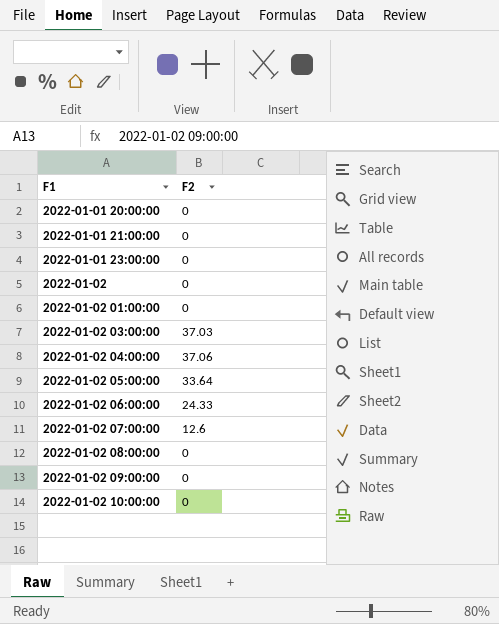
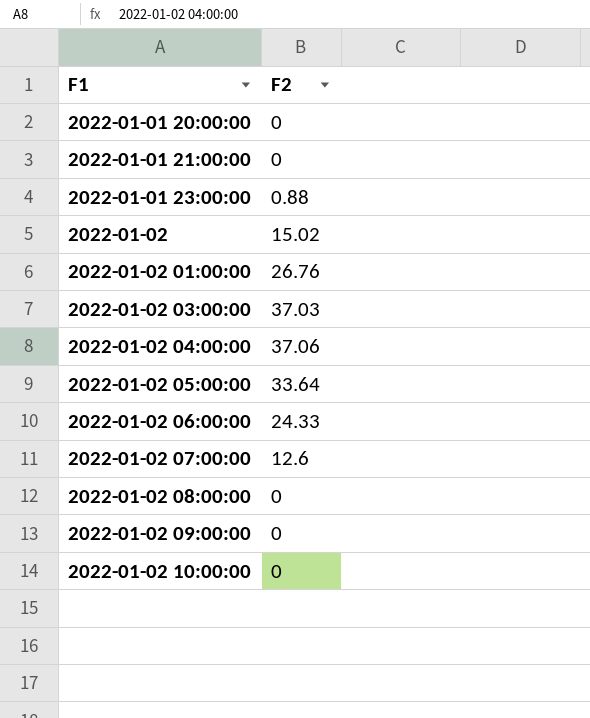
2022-01-01 23:00:00 | F2: 0 -> 0.88
2022-01-02 | F2: 0 -> 15.02
2022-01-02 01:00:00 | F2: 0 -> 26.76

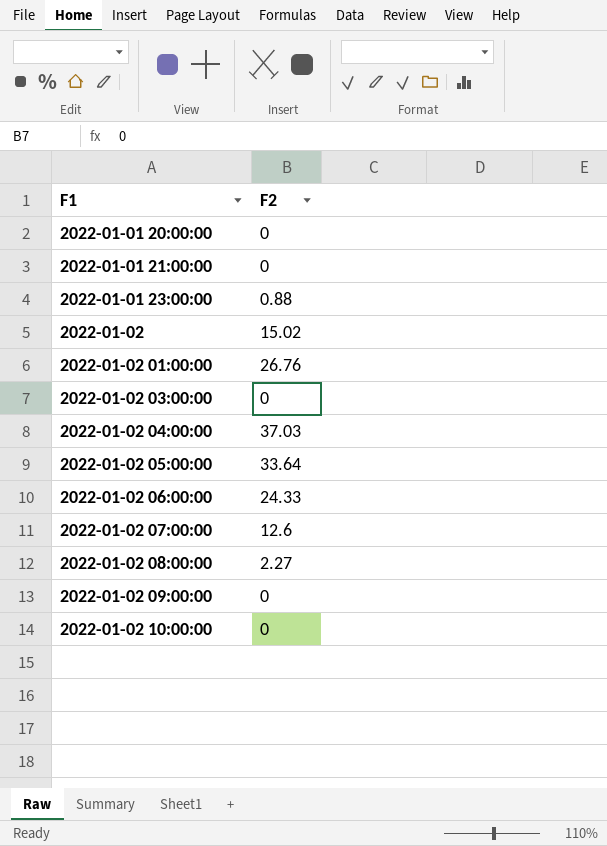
2022-01-02 03:00:00 | F2: 37.03 -> 0
2022-01-02 04:00:00 | F2: 37.06 -> 37.03
2022-01-02 08:00:00 | F2: 0 -> 2.27

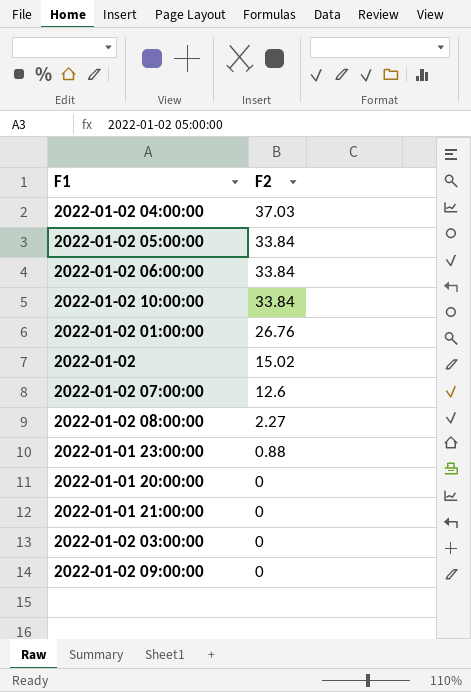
row order: F1 ascending -> F2 descending
2022-01-02 05:00:00 | F2: 33.64 -> 33.84
2022-01-02 06:00:00 | F2: 24.33 -> 33.84
2022-01-02 10:00:00 | F2: 0 -> 33.84

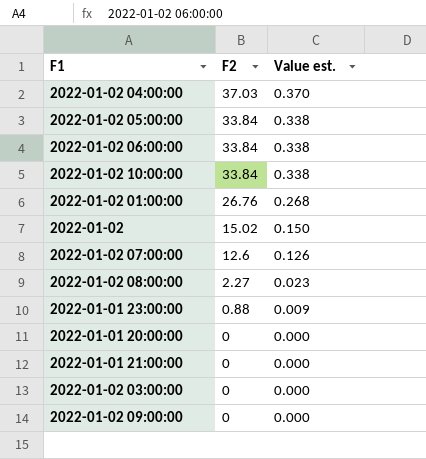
column Value est. | formula: none -> [F2] * 0.01

